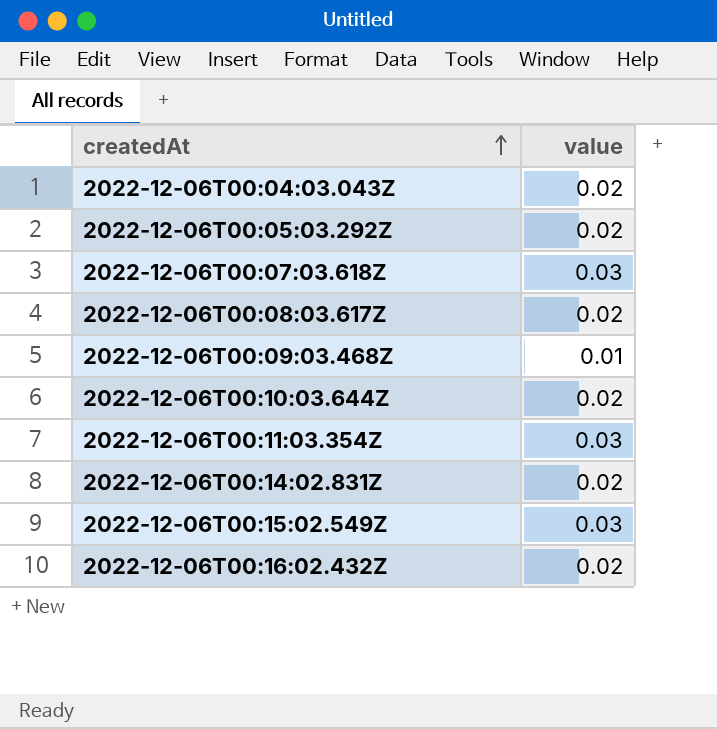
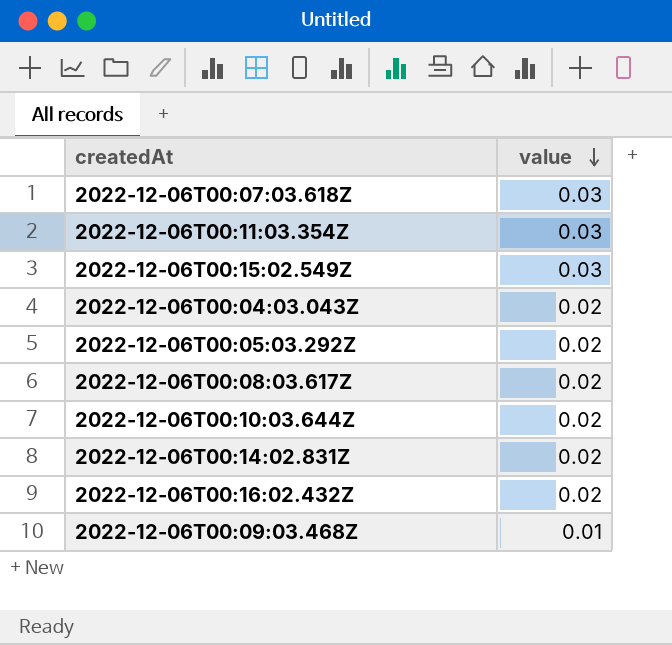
row order: createdAt ascending -> value descending

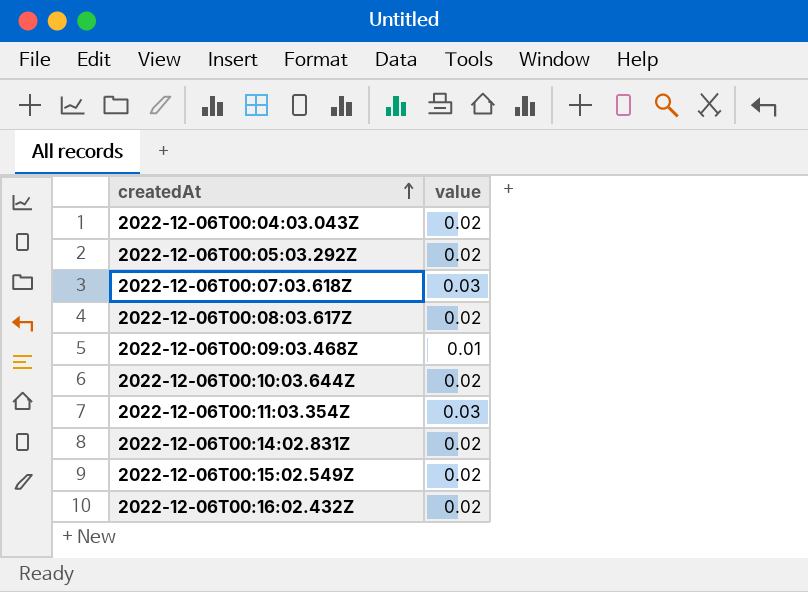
row order: value descending -> createdAt ascending
2022-12-06T00:15:02.549Z | value: 0.03 -> 0.02

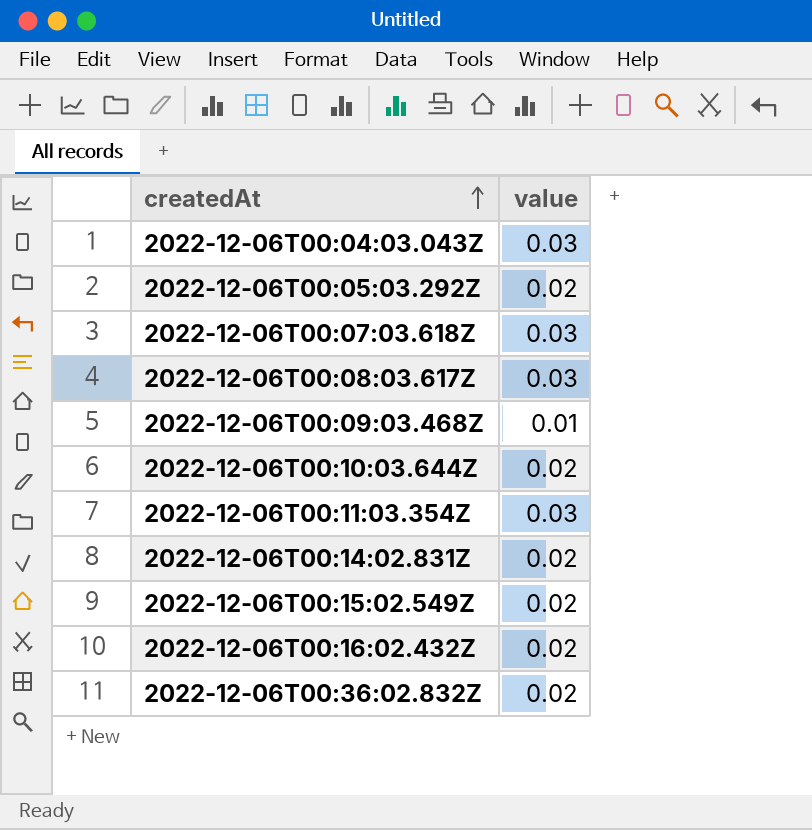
2022-12-06T00:04:03.043Z | value: 0.02 -> 0.03
2022-12-06T00:08:03.617Z | value: 0.02 -> 0.03
row 2022-12-06T00:36:02.832Z: none -> 0.02

